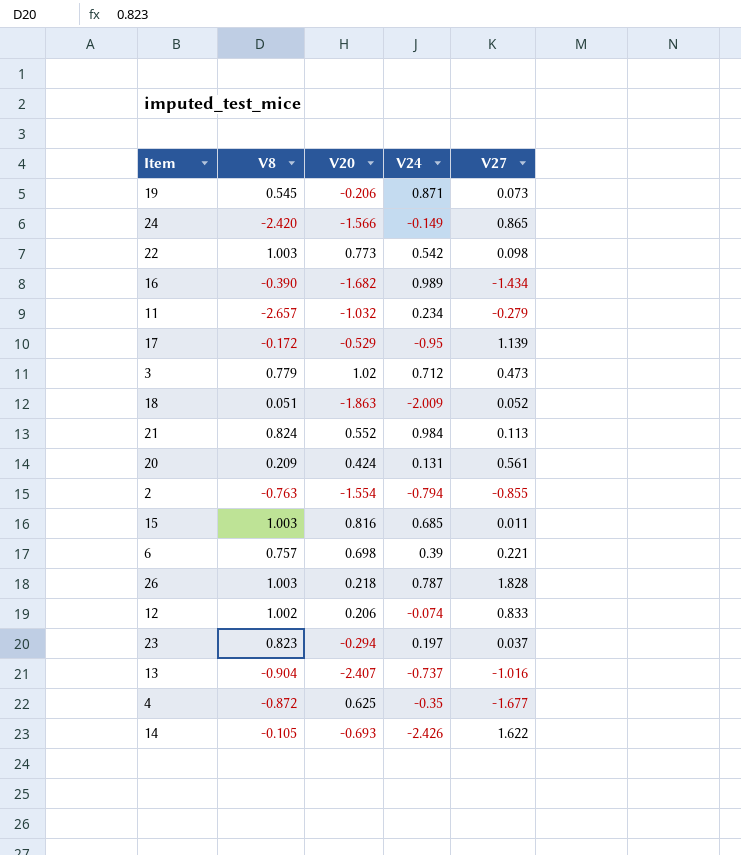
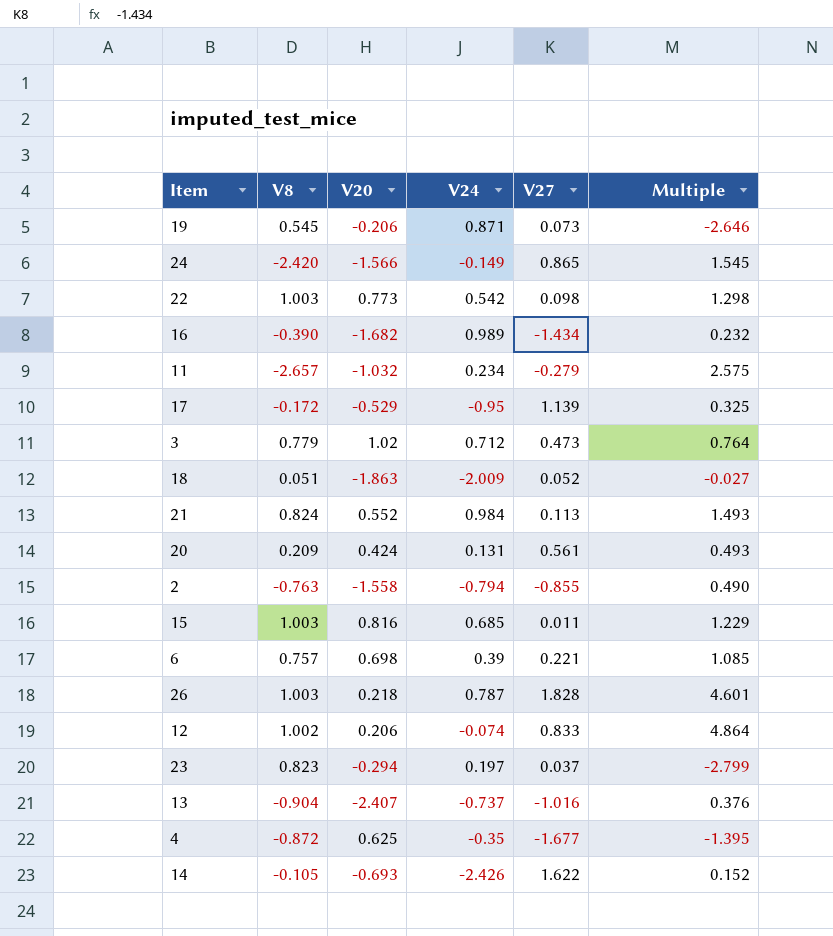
column Multiple | formula: none -> [V8] / [V20]
2 | V20: -1.554 -> -1.558

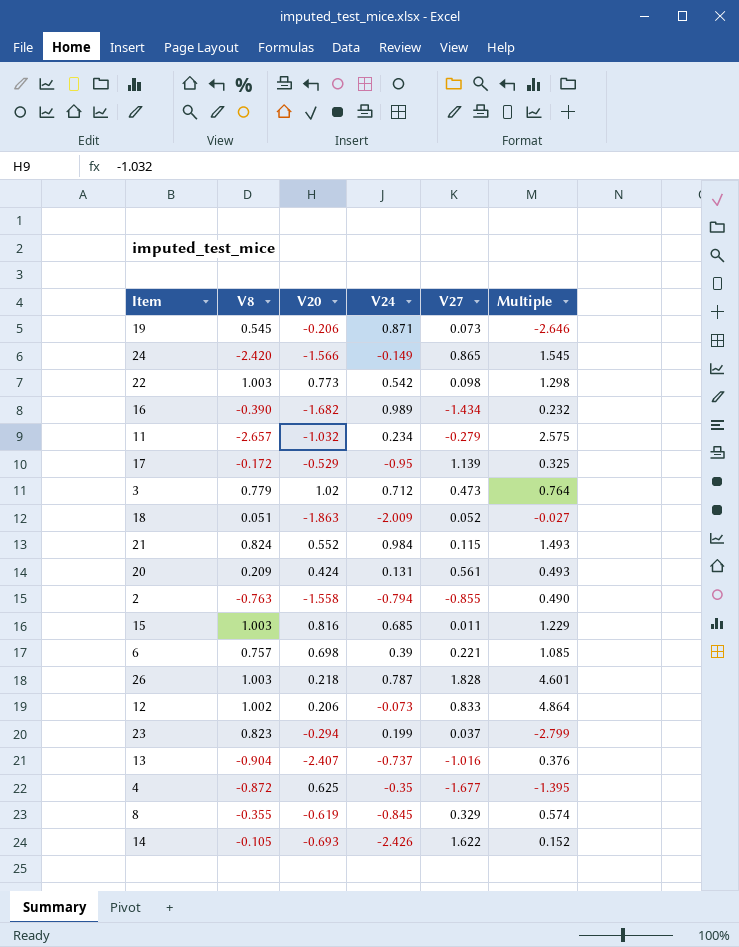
21 | V27: 0.113 -> 0.115
12 | V24: -0.074 -> -0.073
23 | V24: 0.197 -> 0.199
row 8: none -> -0.355 | -0.619 | -0.845 | 0.329 | 0.574

